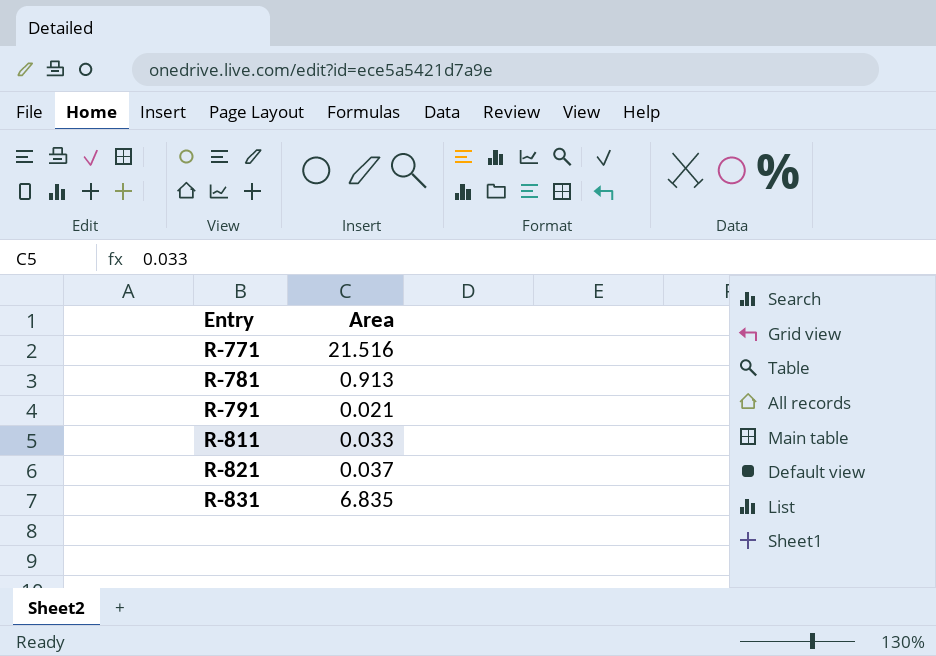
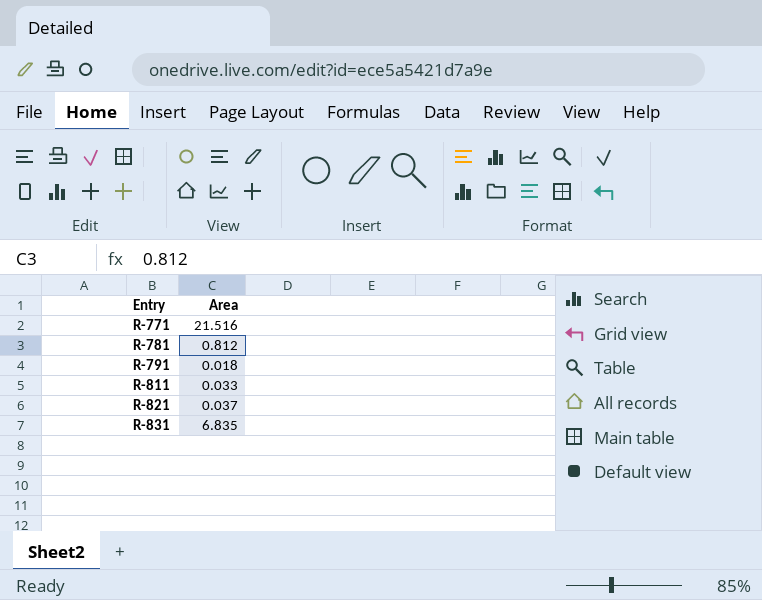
R-781 | Area: 0.913 -> 0.812
R-791 | Area: 0.021 -> 0.018

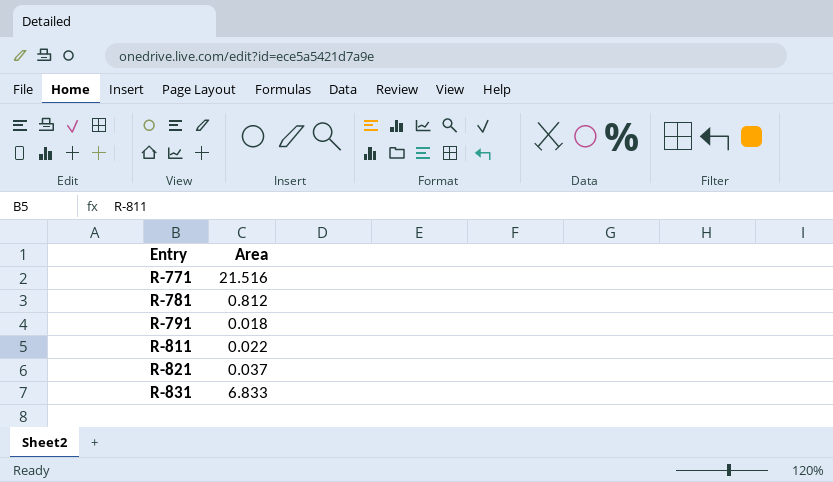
R-811 | Area: 0.033 -> 0.022
R-831 | Area: 6.835 -> 6.833

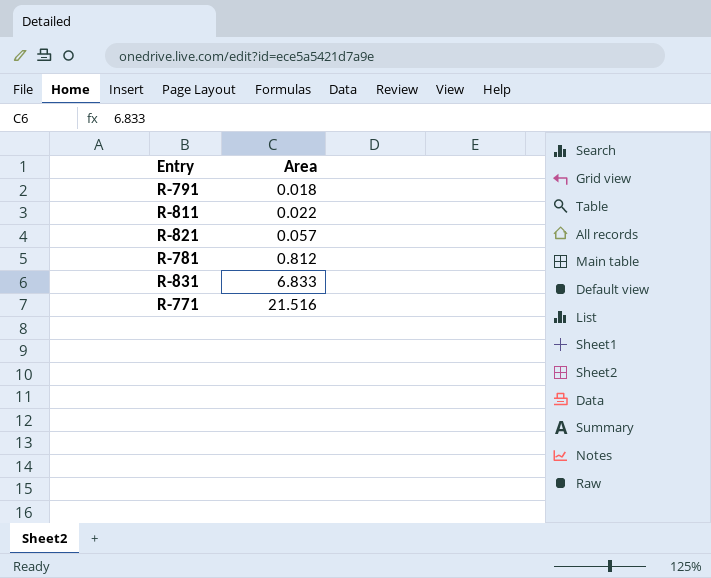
row order: Entry ascending -> Area ascending
R-821 | Area: 0.037 -> 0.057

